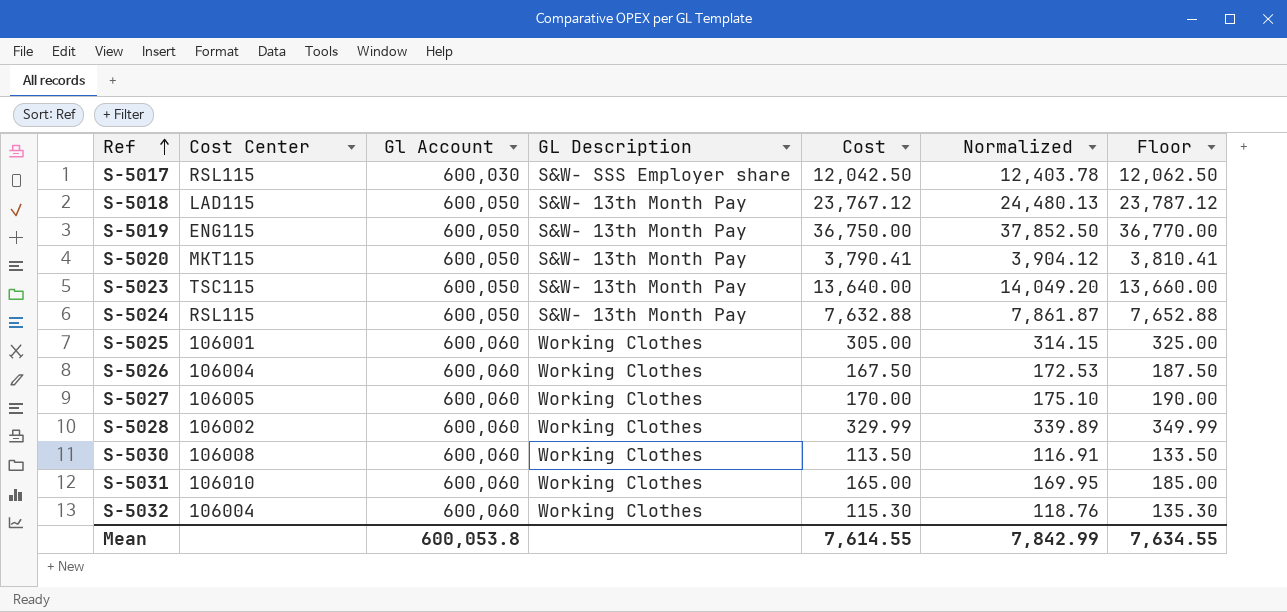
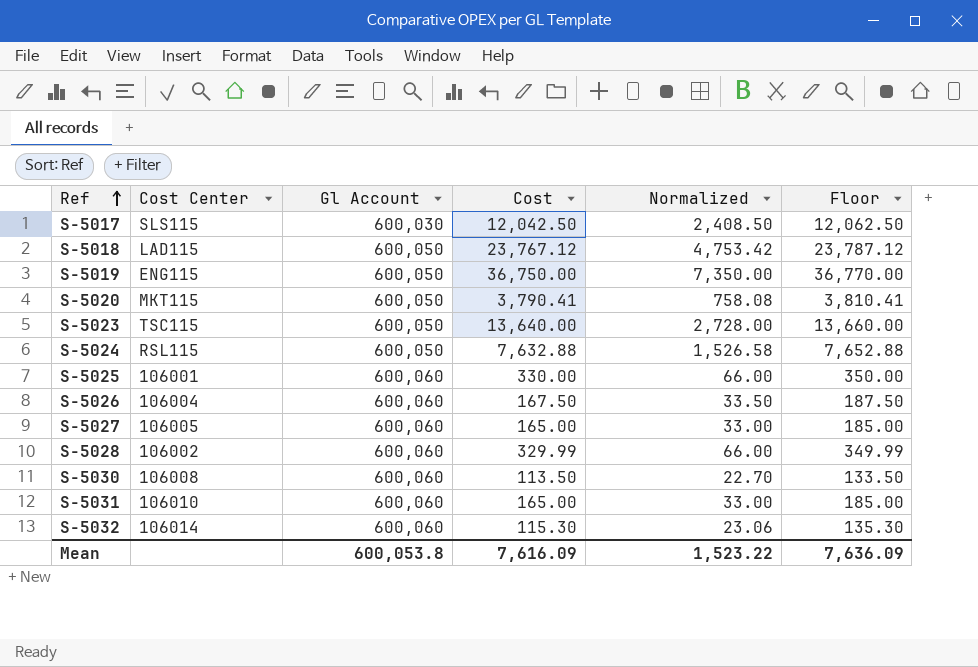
column GL Description | position: 4 -> none
column Normalized | formula: [Cost] * 1.03 -> [Cost] * 0.2
S-5017 | Cost Center: RSL115 -> SLS115
S-5025 | Cost: 305.00 -> 330.00
S-5025 | Floor: 325.00 -> 350.00
S-5027 | Cost: 170.00 -> 165.00
S-5027 | Floor: 190.00 -> 185.00
S-5032 | Cost Center: 106004 -> 106014
Mean | Cost: 7,614.55 -> 7,616.09
Mean | Normalized: 7,842.99 -> 1,523.22
Mean | Floor: 7,634.55 -> 7,636.09

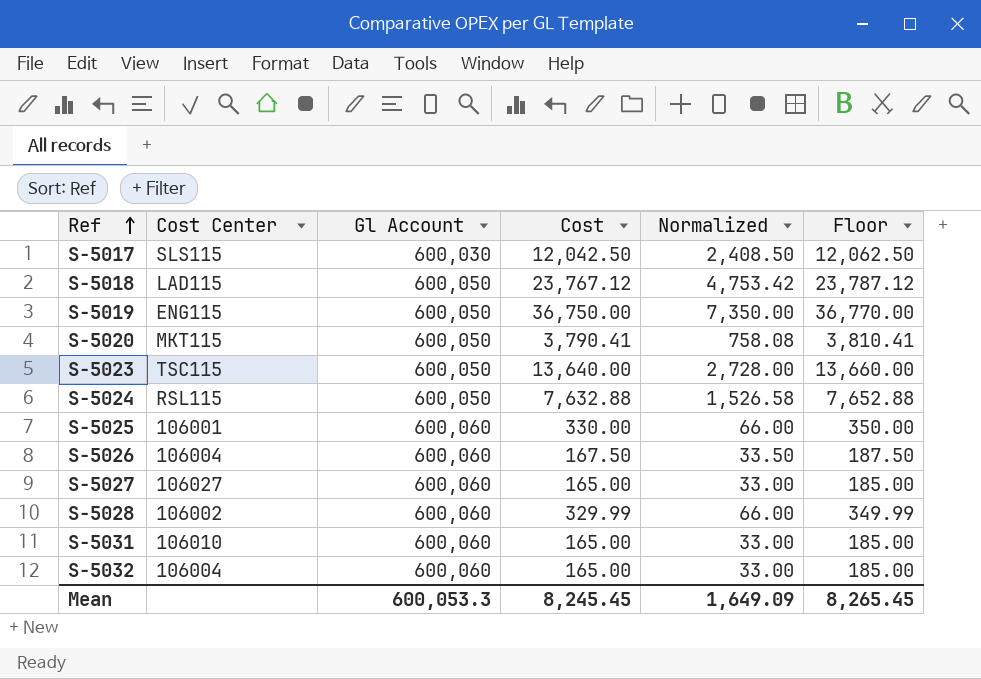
row S-5030: 106008 | 600,060 | 113.50 | 22.70 | 133.50 -> none
S-5027 | Cost Center: 106005 -> 106027
S-5032 | Cost Center: 106014 -> 106004
S-5032 | Cost: 115.30 -> 165.00
S-5032 | Normalized: 23.06 -> 33.00
S-5032 | Floor: 135.30 -> 185.00
Mean | Gl Account: 600,053.8 -> 600,053.3
Mean | Cost: 7,616.09 -> 8,245.45
Mean | Normalized: 1,523.22 -> 1,649.09
Mean | Floor: 7,636.09 -> 8,265.45

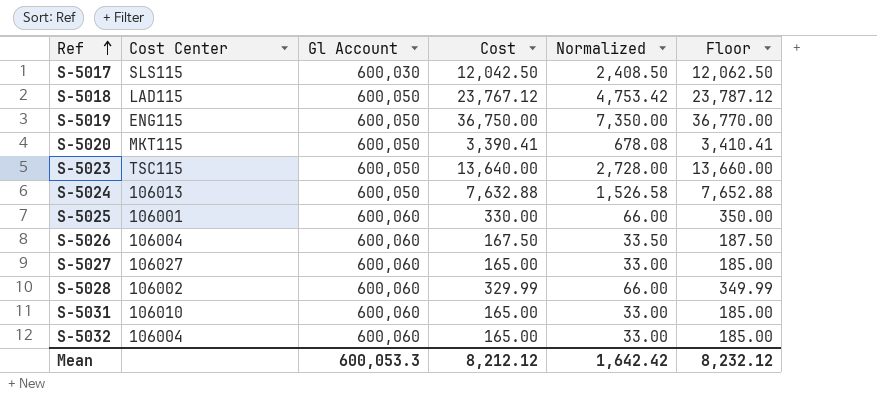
S-5020 | Cost: 3,790.41 -> 3,390.41
S-5020 | Normalized: 758.08 -> 678.08
S-5020 | Floor: 3,810.41 -> 3,410.41
S-5024 | Cost Center: RSL115 -> 106013
Mean | Cost: 8,245.45 -> 8,212.12
Mean | Normalized: 1,649.09 -> 1,642.42
Mean | Floor: 8,265.45 -> 8,232.12

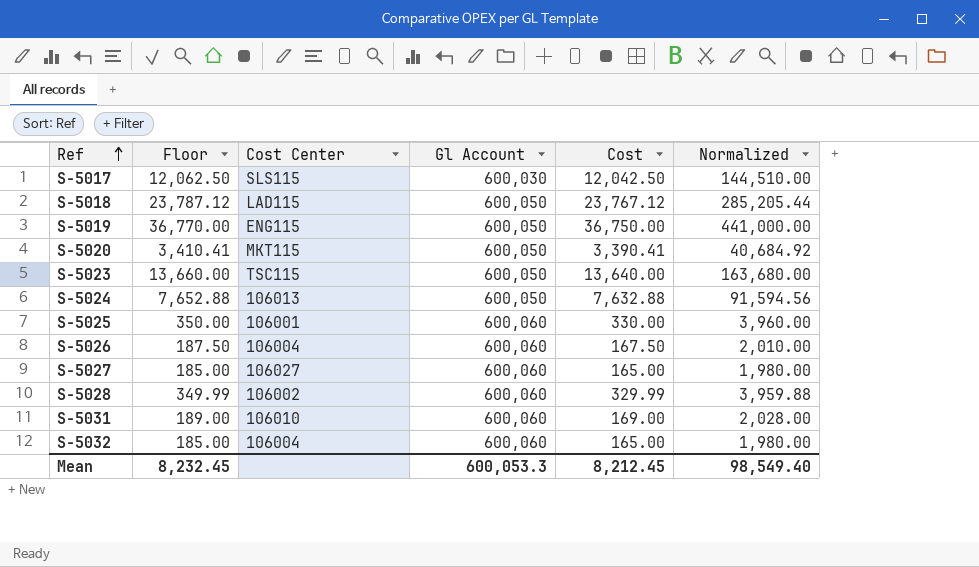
column Floor | position: 6 -> 2
column Normalized | formula: [Cost] * 0.2 -> [Cost] * 12
S-5031 | Floor: 185.00 -> 189.00
S-5031 | Cost: 165.00 -> 169.00
Mean | Floor: 8,232.12 -> 8,232.45
Mean | Cost: 8,212.12 -> 8,212.45
Mean | Normalized: 1,642.42 -> 98,549.40

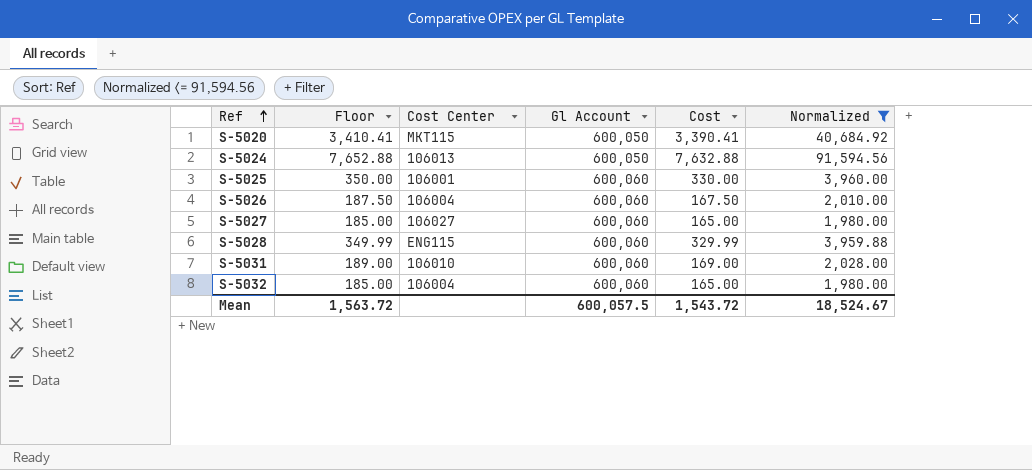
filter: none -> Normalized <= 91,594.56
S-5028 | Cost Center: 106002 -> ENG115
Mean | Floor: 8,232.45 -> 1,563.72
Mean | Gl Account: 600,053.3 -> 600,057.5
Mean | Cost: 8,212.45 -> 1,543.72
Mean | Normalized: 98,549.40 -> 18,524.67

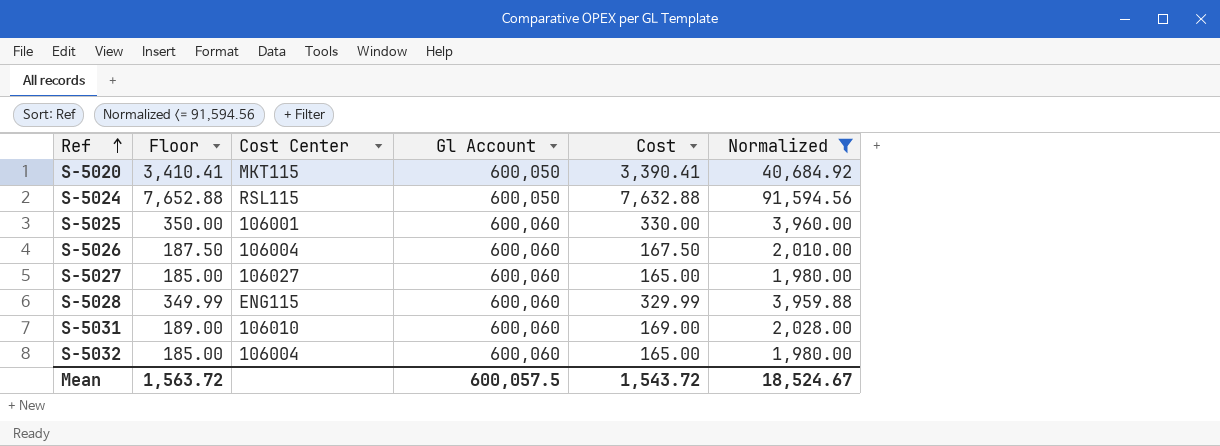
S-5024 | Cost Center: 106013 -> RSL115

